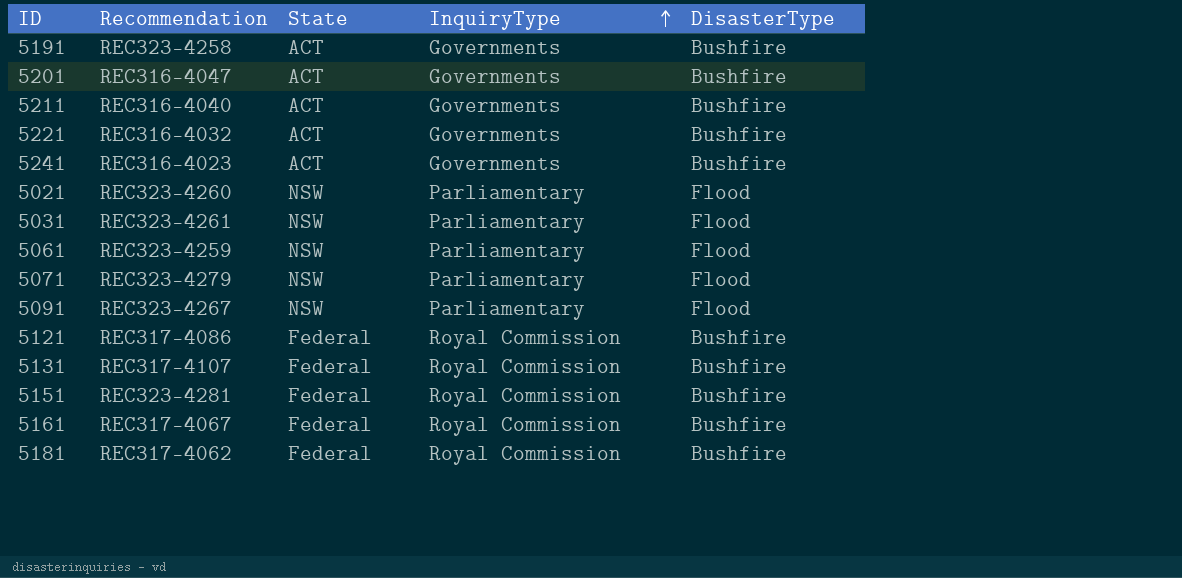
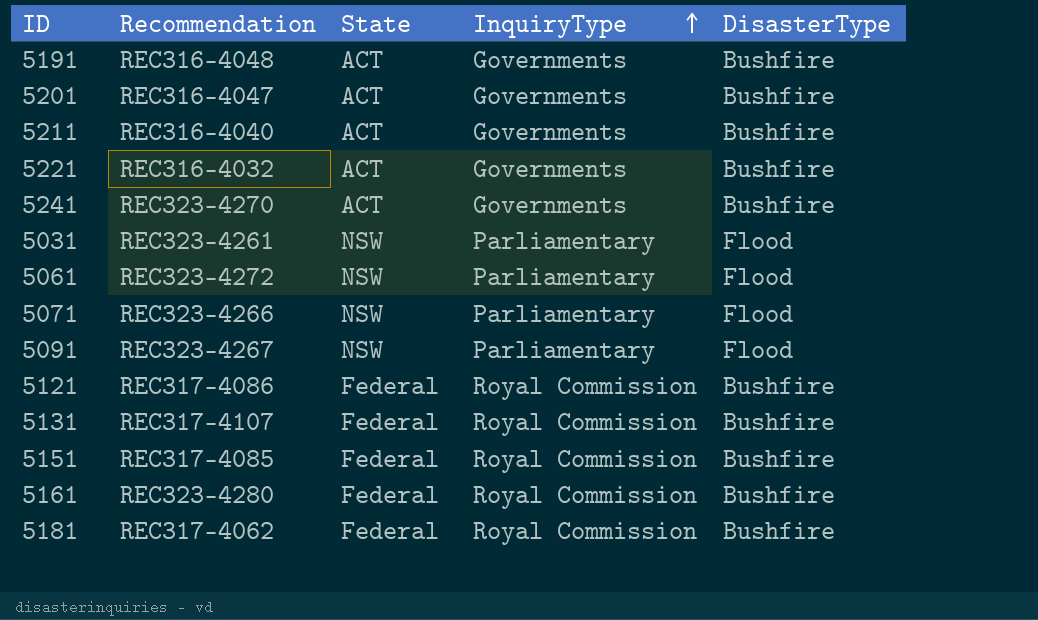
row 5021: REC323-4260 | NSW | Parliamentary | Flood -> none
5191 | Recommendation: REC323-4258 -> REC316-4048
5241 | Recommendation: REC316-4023 -> REC323-4270
5061 | Recommendation: REC323-4259 -> REC323-4272
5071 | Recommendation: REC323-4279 -> REC323-4266
5151 | Recommendation: REC323-4281 -> REC317-4085
5161 | Recommendation: REC317-4067 -> REC323-4280

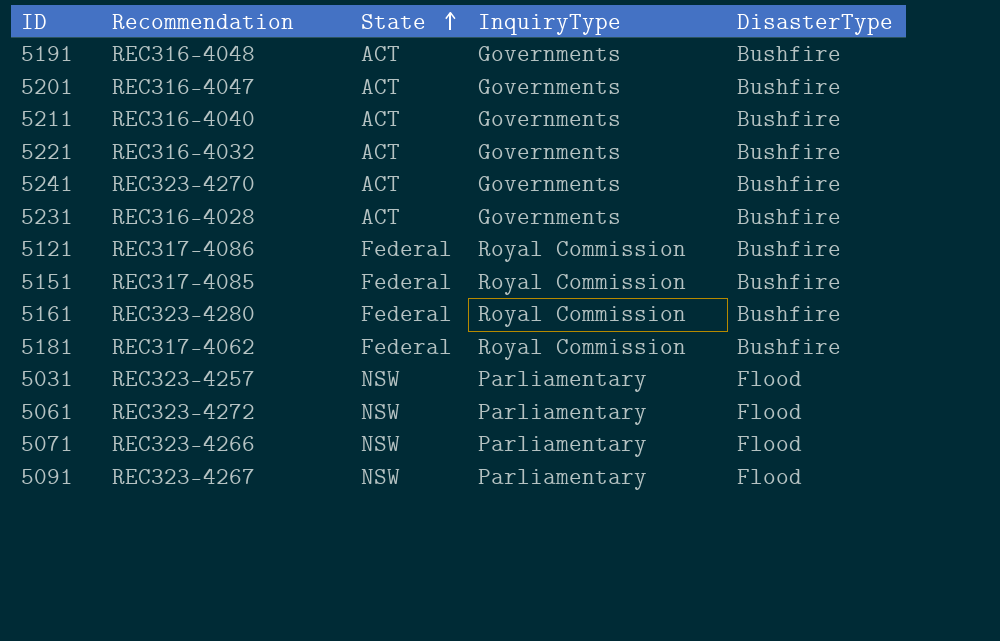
row order: InquiryType ascending -> State ascending
row 5131: REC317-4107 | Federal | Royal Commission | Bushfire -> none
row 5231: none -> REC316-4028 | ACT | Governments | Bushfire
5031 | Recommendation: REC323-4261 -> REC323-4257

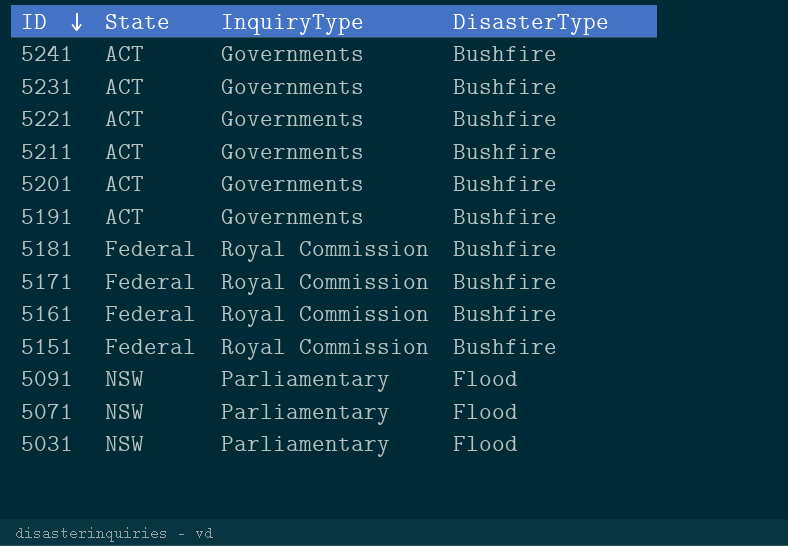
row order: State ascending -> ID descending
column Recommendation | position: 2 -> none
row 5121: REC317-4086 | Federal | Royal Commission | Bushfire -> none
row 5061: REC323-4272 | NSW | Parliamentary | Flood -> none
row 5171: none -> Federal | Royal Commission | Bushfire

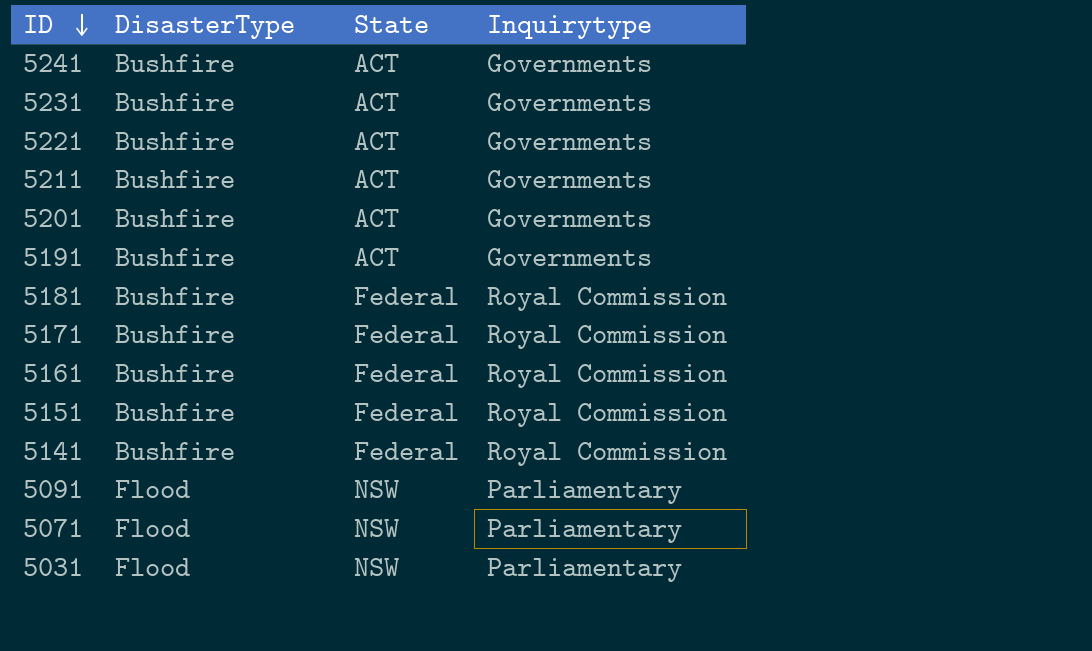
column DisasterType | position: 4 -> 2
column name: InquiryType -> Inquirytype
row 5141: none -> Bushfire | Federal | Royal Commission

